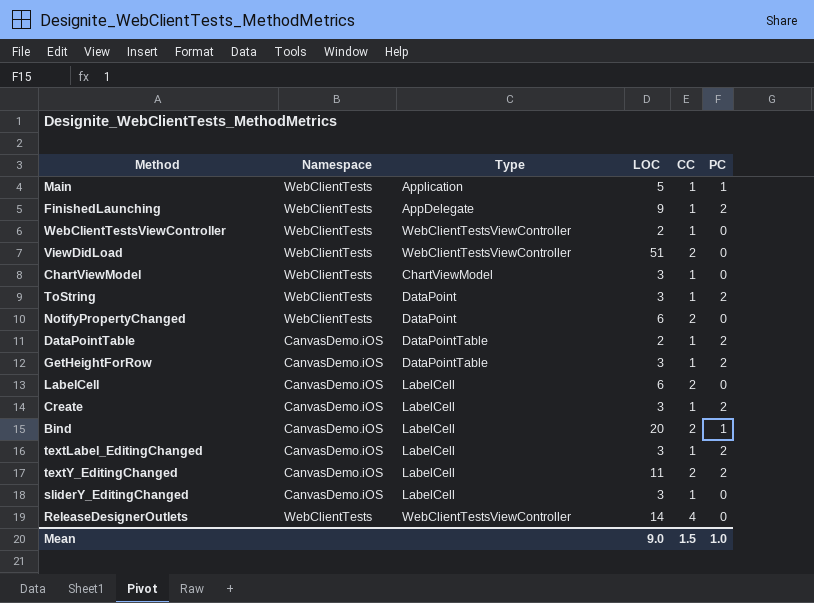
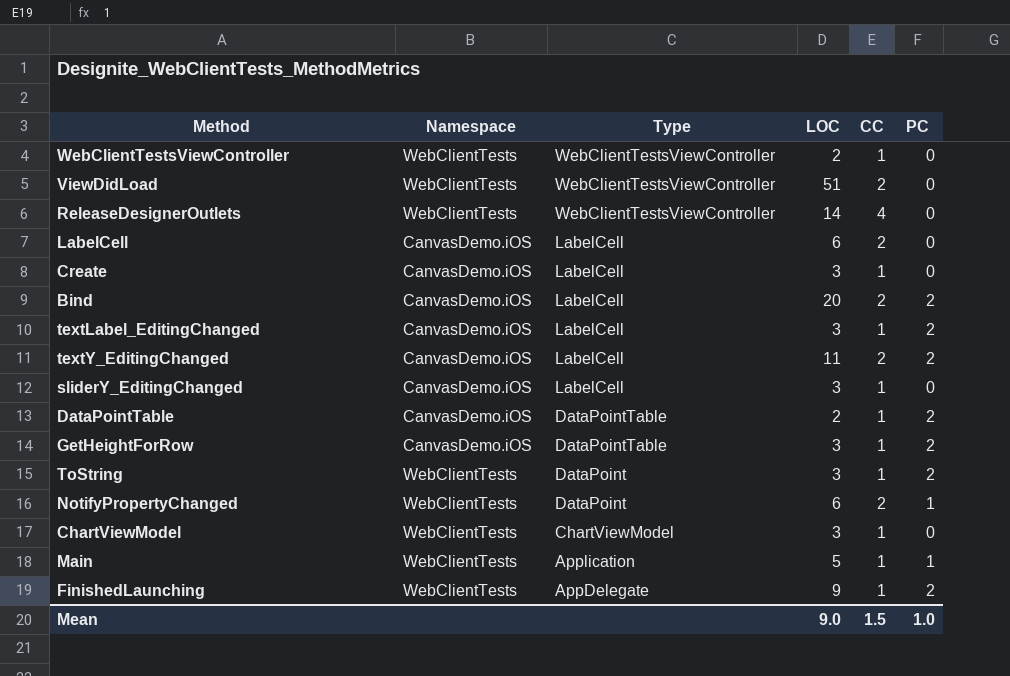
row order: none -> Type descending
Create | PC: 2 -> 0
Bind | PC: 1 -> 2
NotifyPropertyChanged | PC: 0 -> 1

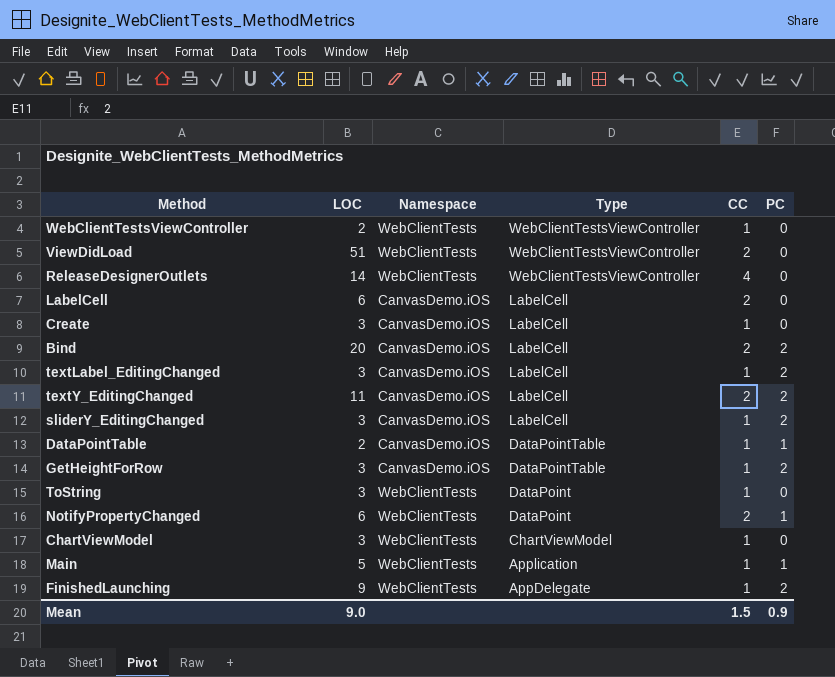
column LOC | position: 4 -> 2
sliderY_EditingChanged | PC: 0 -> 2
DataPointTable | PC: 2 -> 1
ToString | PC: 2 -> 0
Mean | PC: 1.0 -> 0.9

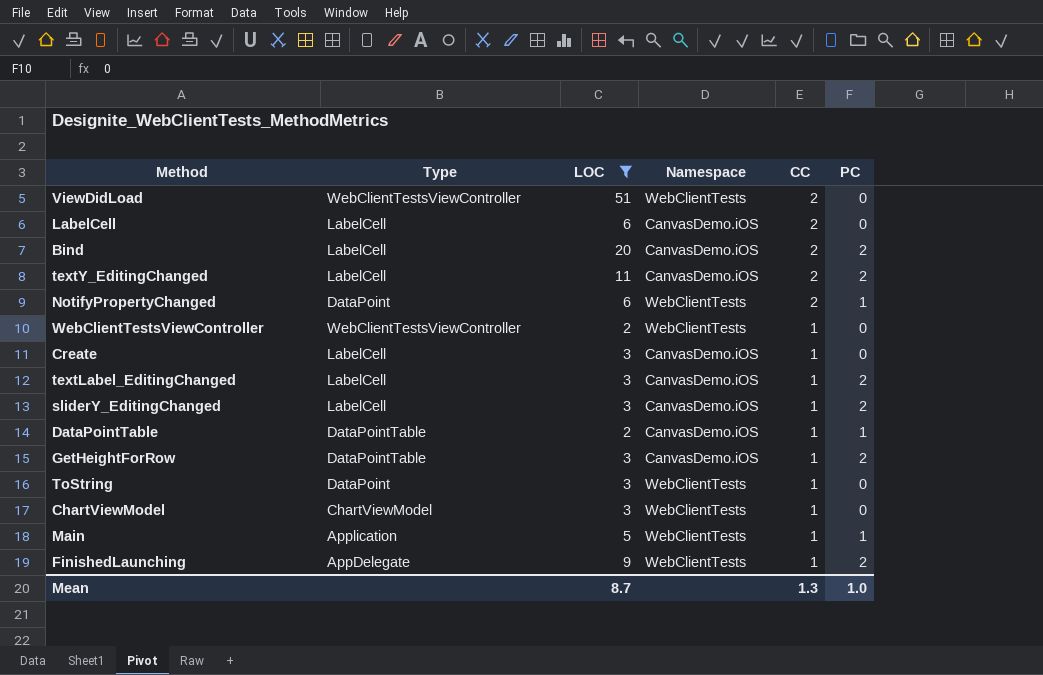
filter: none -> LOC != 14
row order: Type descending -> CC descending
column Type | position: 4 -> 2
Mean | LOC: 9.0 -> 8.7
Mean | CC: 1.5 -> 1.3
Mean | PC: 0.9 -> 1.0

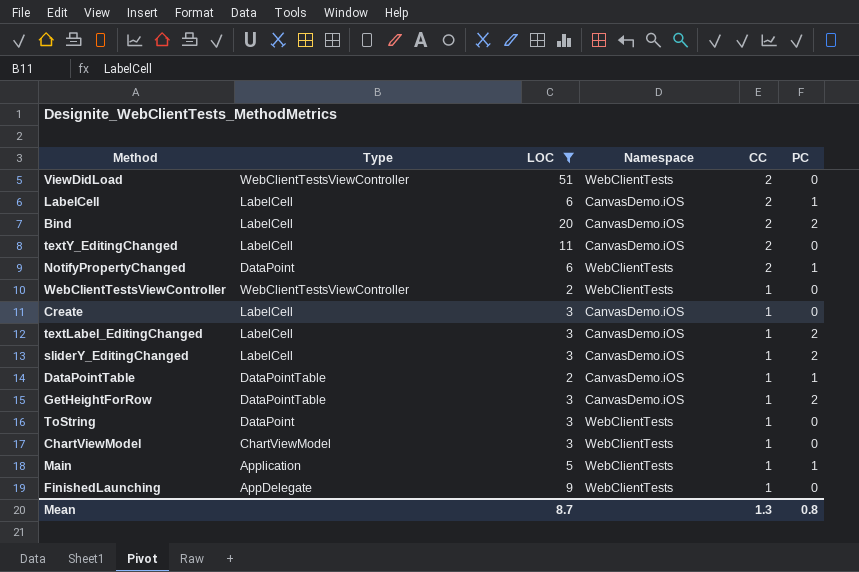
LabelCell | PC: 0 -> 1
textY_EditingChanged | PC: 2 -> 0
FinishedLaunching | PC: 2 -> 0
Mean | PC: 1.0 -> 0.8

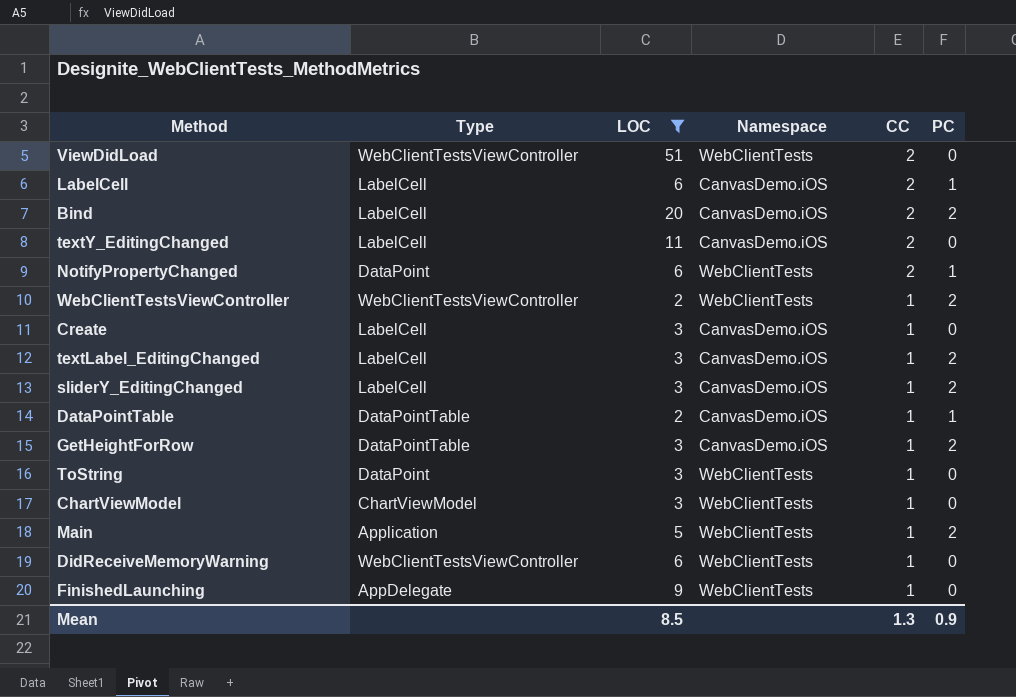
WebClientTestsViewController | PC: 0 -> 2
Main | PC: 1 -> 2
row DidReceiveMemoryWarning: none -> WebClientTestsViewController | 6 | WebClientTests | 1 | 0
Mean | LOC: 8.7 -> 8.5
Mean | PC: 0.8 -> 0.9

